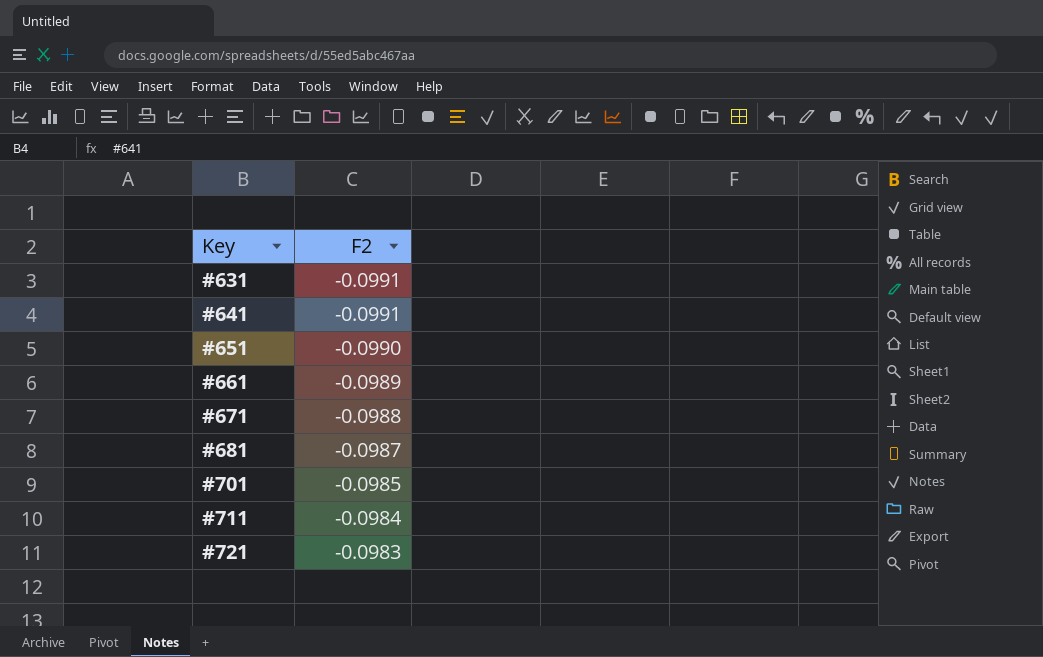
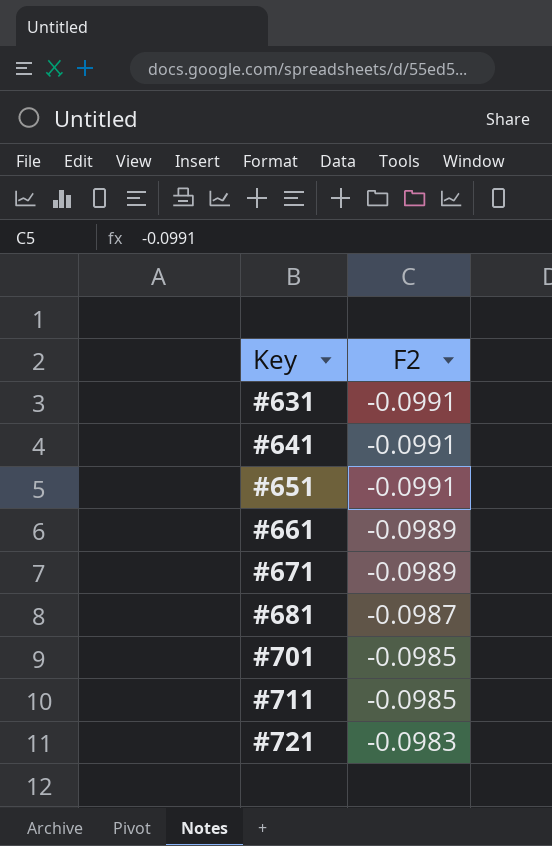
#651 | F2: -0.0990 -> -0.0991
#671 | F2: -0.0988 -> -0.0989
#711 | F2: -0.0984 -> -0.0985

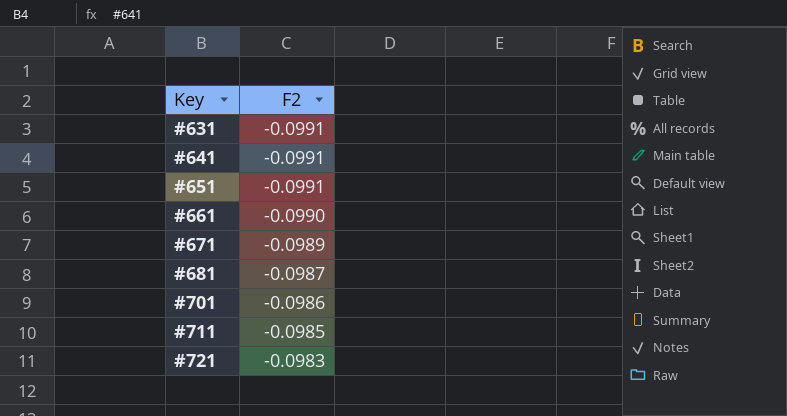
#661 | F2: -0.0989 -> -0.0990
#701 | F2: -0.0985 -> -0.0986

